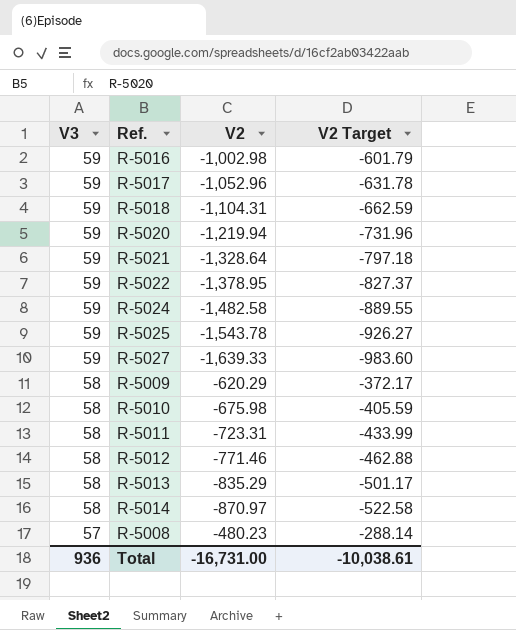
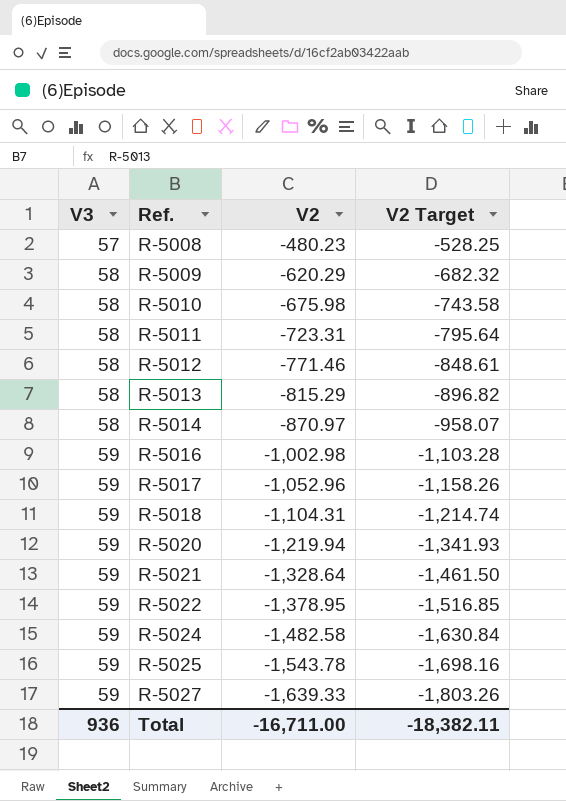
row order: V3 descending -> V3 ascending
column V2 Target | formula: [V2] * 0.6 -> [V2] * 1.1
R-5013 | V2: -835.29 -> -815.29
Total | V2: -16,731.00 -> -16,711.00
Total | V2 Target: -10,038.61 -> -18,382.11

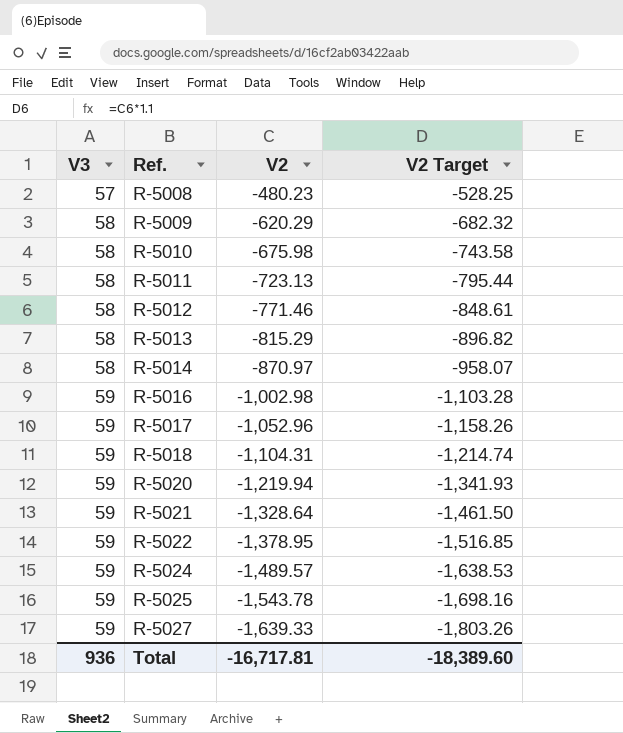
R-5011 | V2: -723.31 -> -723.13
R-5011 | V2 Target: -795.64 -> -795.44
R-5024 | V2: -1,482.58 -> -1,489.57
R-5024 | V2 Target: -1,630.84 -> -1,638.53
Total | V2: -16,711.00 -> -16,717.81
Total | V2 Target: -18,382.11 -> -18,389.60

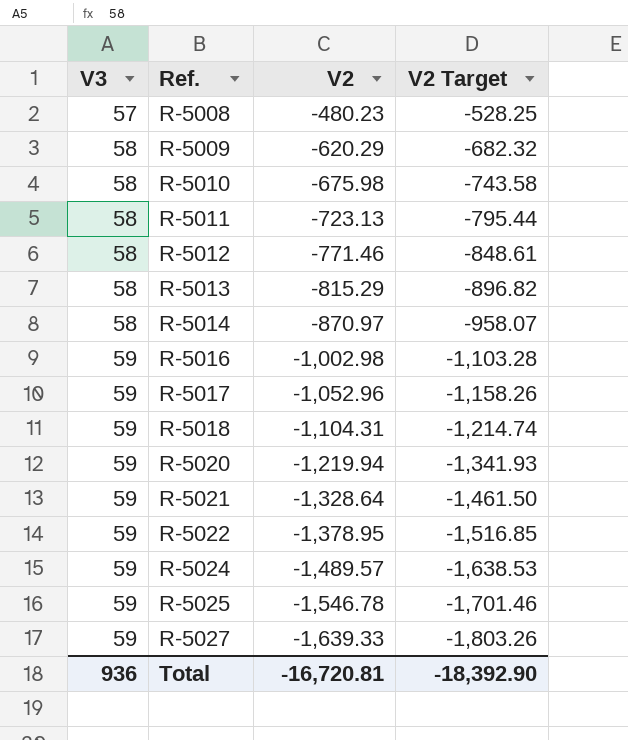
R-5025 | V2: -1,543.78 -> -1,546.78
R-5025 | V2 Target: -1,698.16 -> -1,701.46
Total | V2: -16,717.81 -> -16,720.81
Total | V2 Target: -18,389.60 -> -18,392.90

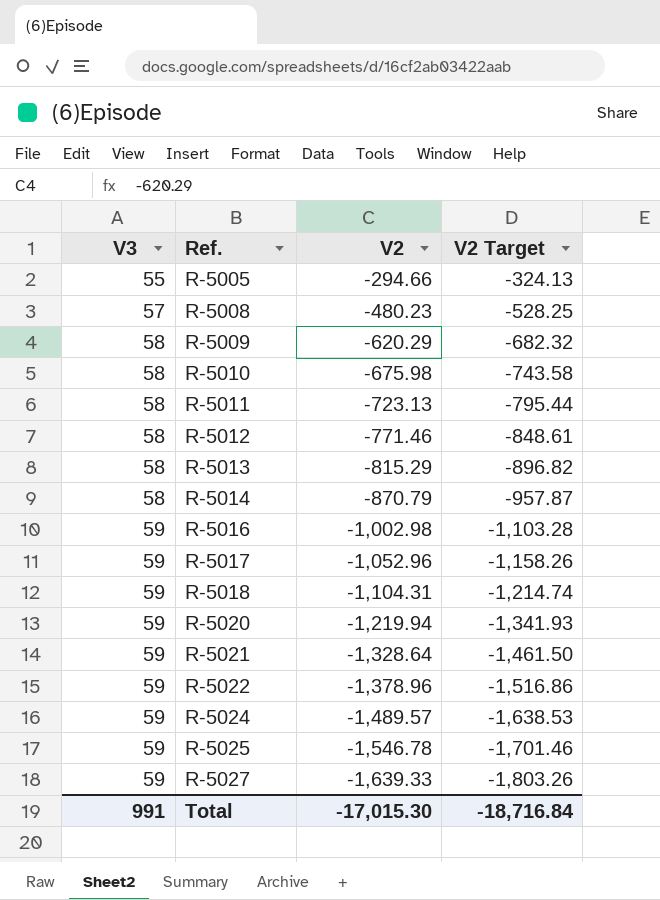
row R-5005: none -> 55 | -294.66 | -324.13
R-5014 | V2: -870.97 -> -870.79
R-5014 | V2 Target: -958.07 -> -957.87
R-5022 | V2: -1,378.95 -> -1,378.96
R-5022 | V2 Target: -1,516.85 -> -1,516.86
Total | V3: 936 -> 991
Total | V2: -16,720.81 -> -17,015.30
Total | V2 Target: -18,392.90 -> -18,716.84

